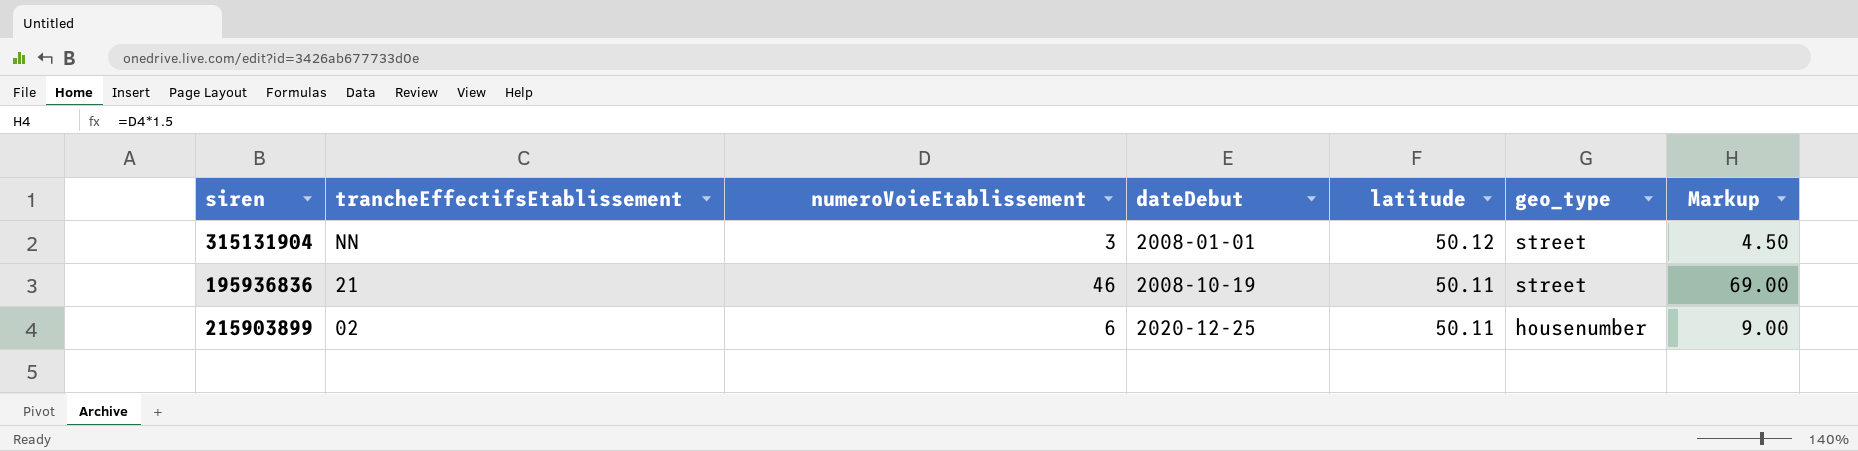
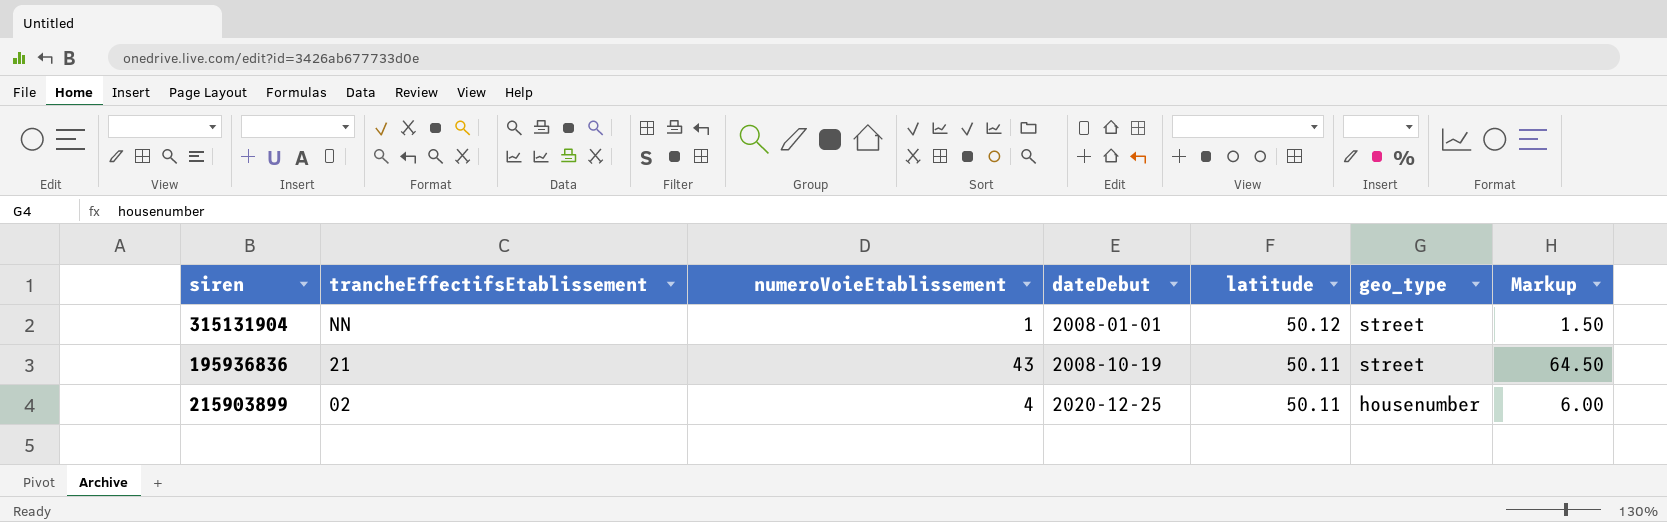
315131904 | numeroVoieEtablissement: 3 -> 1
315131904 | Markup: 4.50 -> 1.50
195936836 | numeroVoieEtablissement: 46 -> 43
195936836 | Markup: 69.00 -> 64.50
215903899 | numeroVoieEtablissement: 6 -> 4
215903899 | Markup: 9.00 -> 6.00

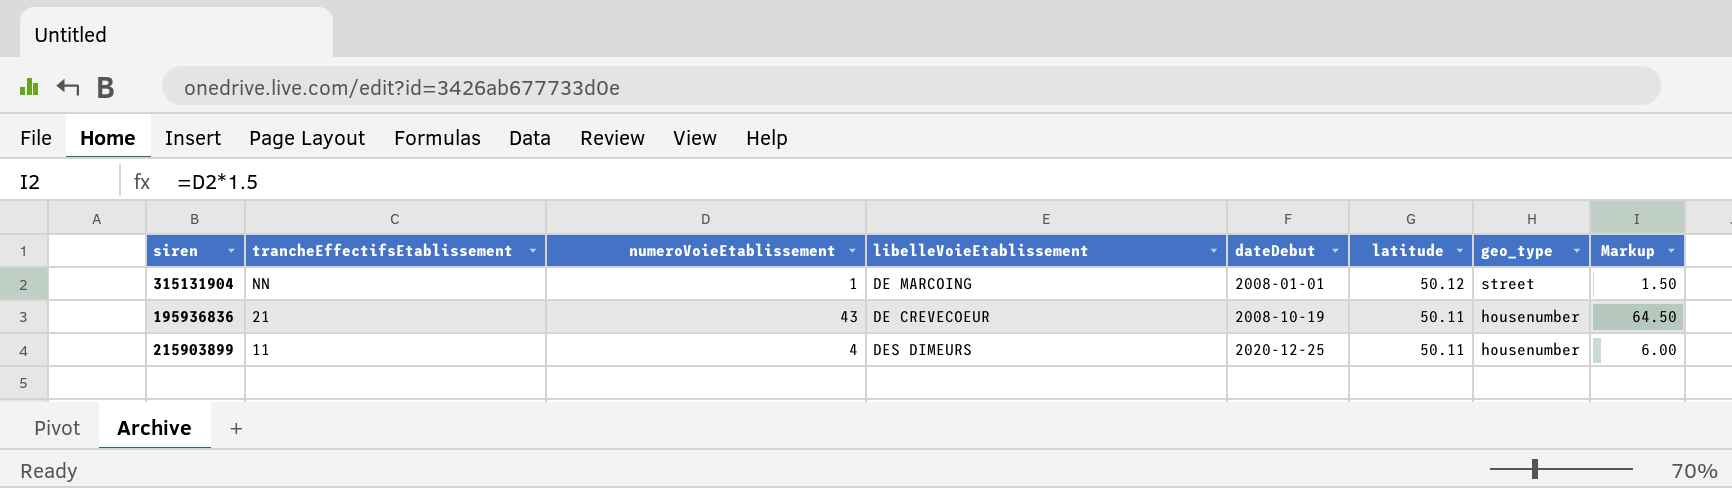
column libelleVoieEtablissement | position: none -> 4
195936836 | geo_type: street -> housenumber
215903899 | trancheEffectifsEtablissement: 02 -> 11

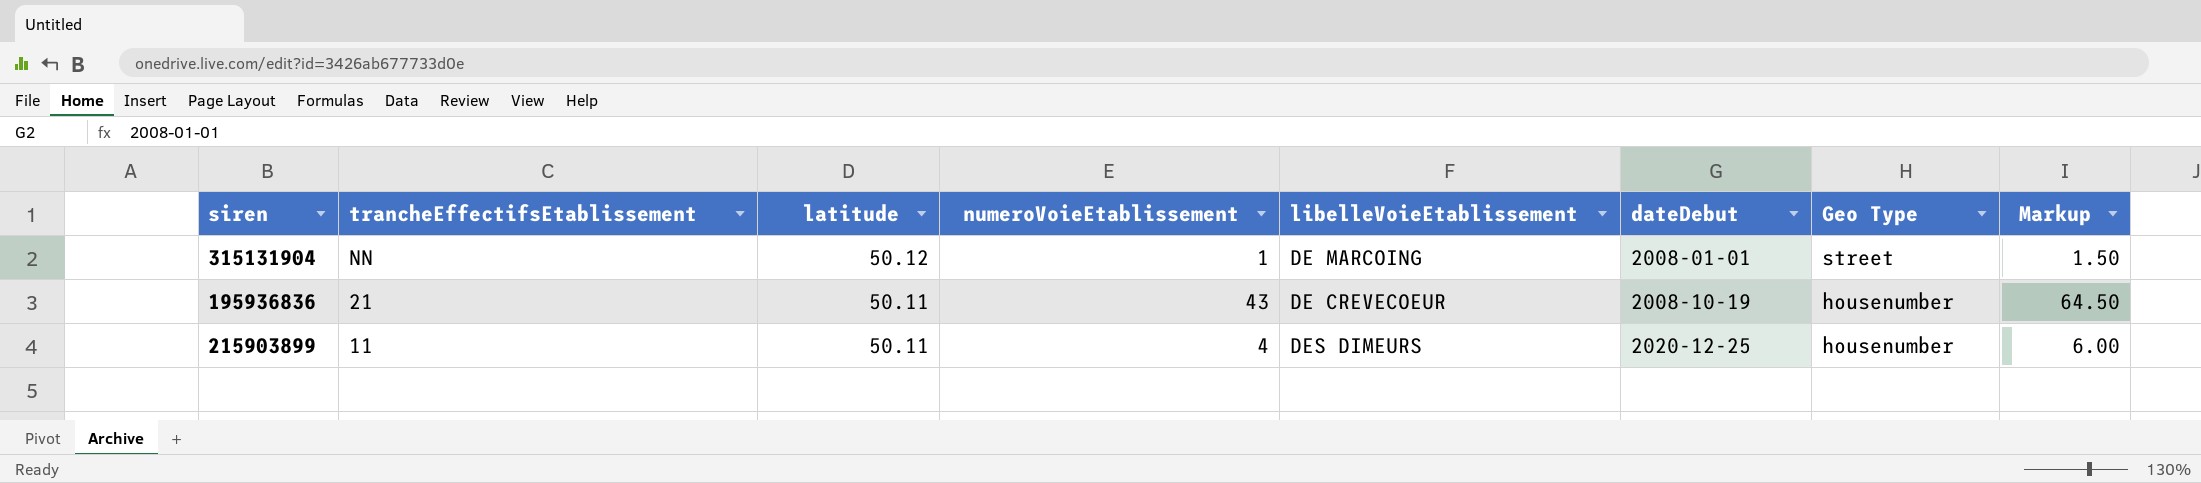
column latitude | position: 6 -> 3
column name: geo_type -> Geo Type

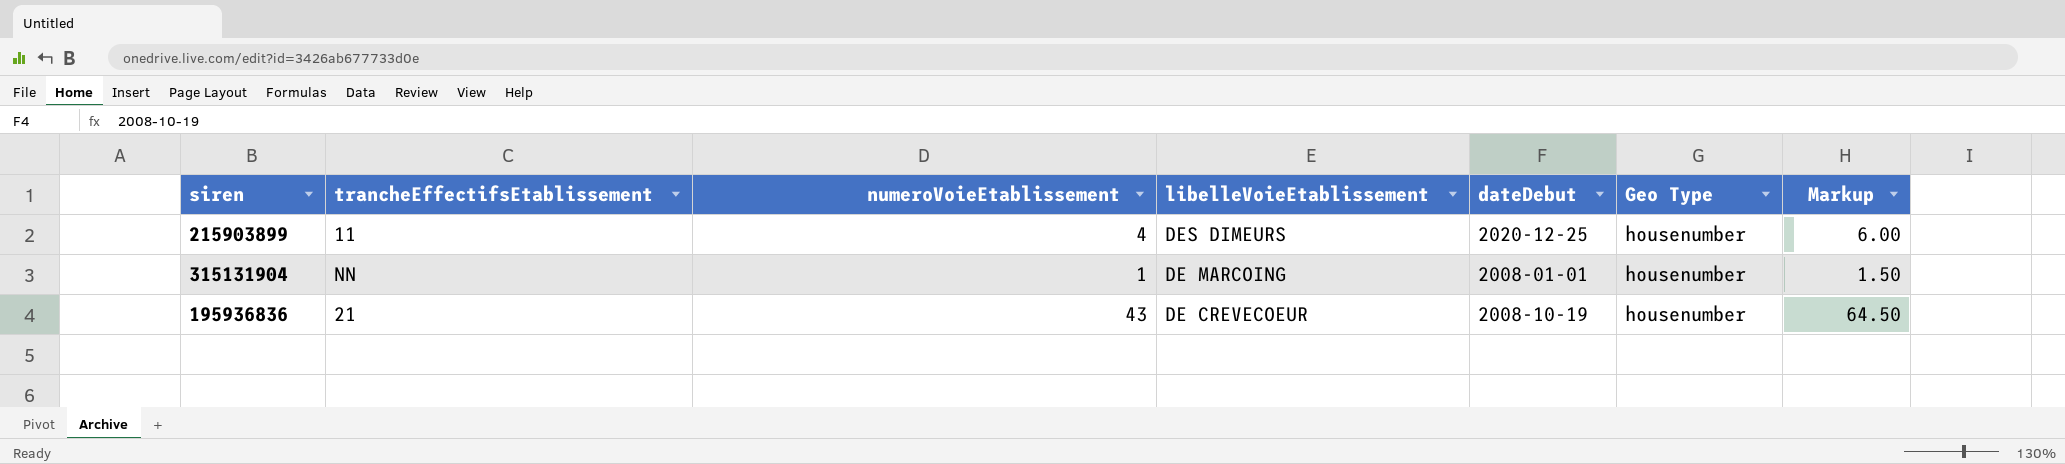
row order: trancheEffectifsEtablissement descending -> libelleVoieEtablissement descending
column latitude | position: 3 -> none
315131904 | Geo Type: street -> housenumber

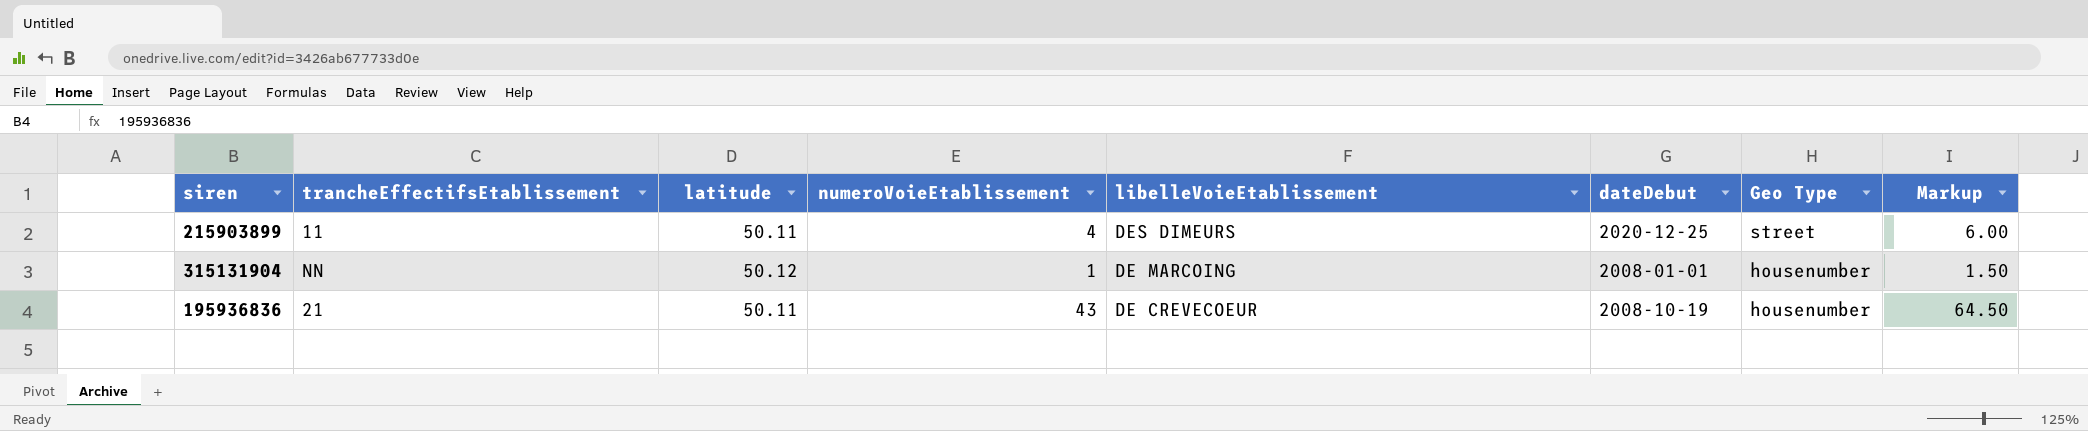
column latitude | position: none -> 3
215903899 | Geo Type: housenumber -> street

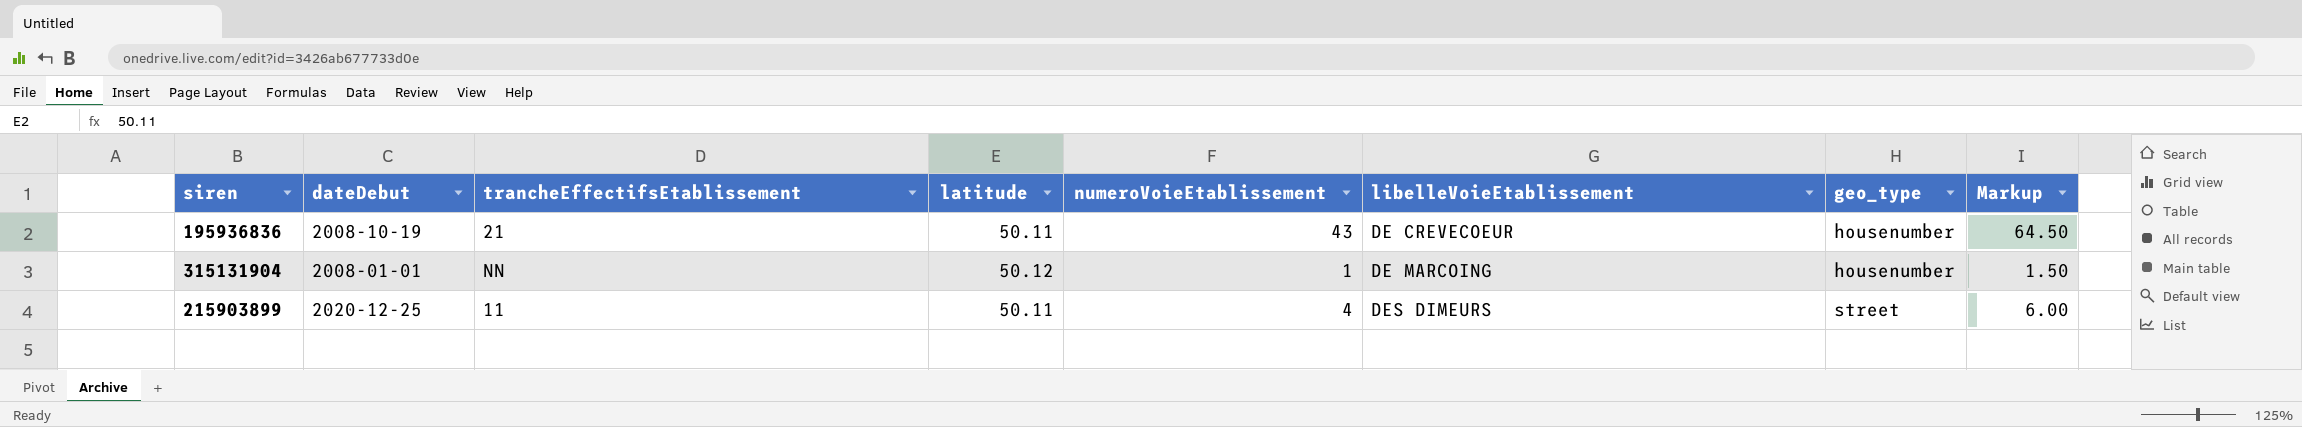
row order: libelleVoieEtablissement descending -> libelleVoieEtablissement ascending
column dateDebut | position: 6 -> 2
column name: Geo Type -> geo_type

